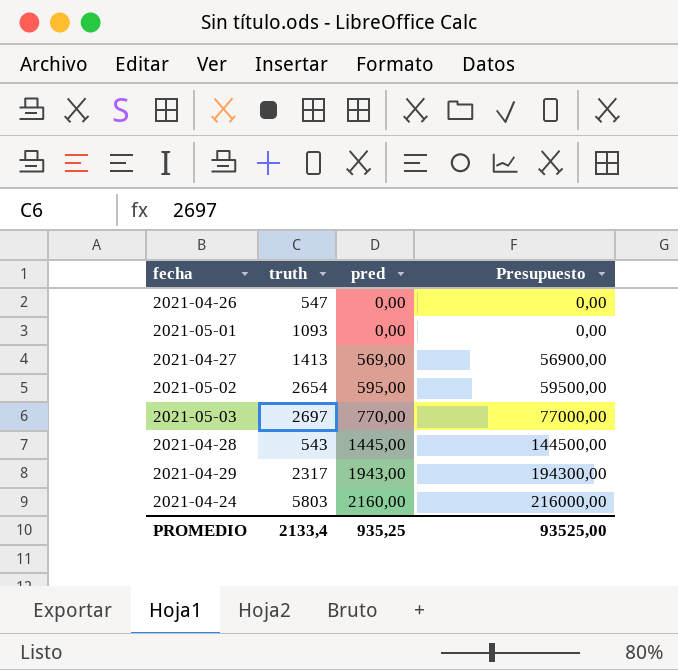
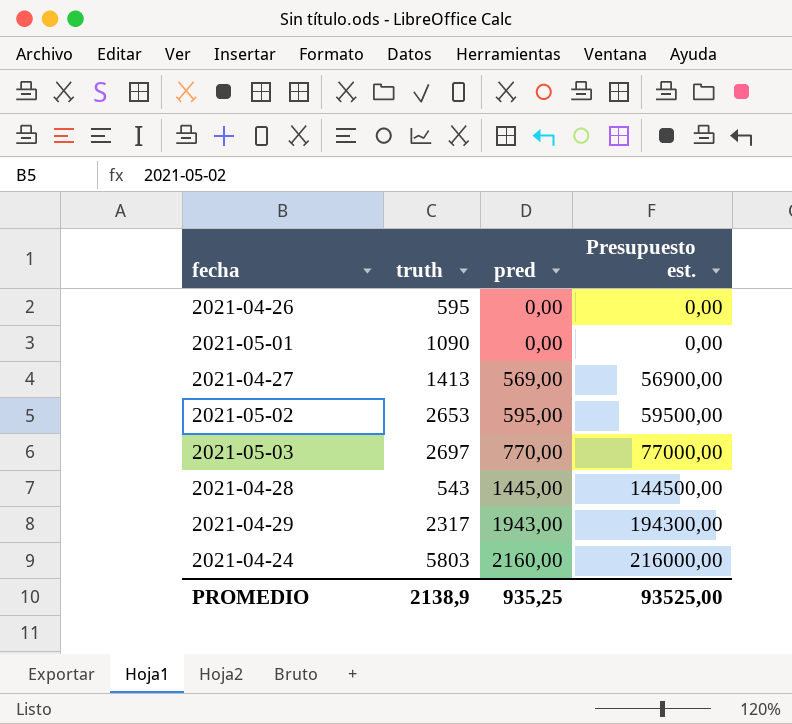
column name: Presupuesto -> Presupuesto est.
2021-04-26 | truth: 547 -> 595
2021-05-01 | truth: 1093 -> 1090
2021-05-02 | truth: 2654 -> 2653
PROMEDIO | truth: 2133,4 -> 2138,9

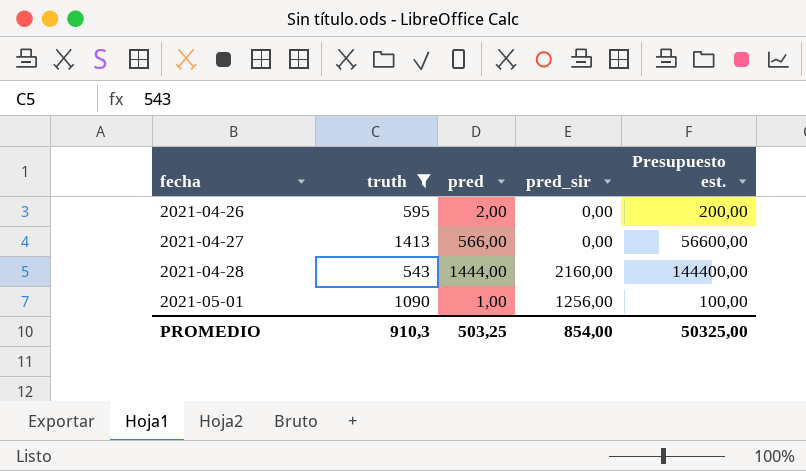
filter: none -> truth <= 1413
row order: pred ascending -> fecha ascending
column pred_sir | position: none -> 4
2021-04-26 | pred: 0,00 -> 2,00
2021-04-26 | Presupuesto est.: 0,00 -> 200,00
2021-04-27 | pred: 569,00 -> 566,00
2021-04-27 | Presupuesto est.: 56900,00 -> 56600,00
2021-04-28 | pred: 1445,00 -> 1444,00
2021-04-28 | Presupuesto est.: 144500,00 -> 144400,00
2021-05-01 | pred: 0,00 -> 1,00
2021-05-01 | Presupuesto est.: 0,00 -> 100,00
PROMEDIO | truth: 2138,9 -> 910,3
PROMEDIO | pred: 935,25 -> 503,25
PROMEDIO | Presupuesto est.: 93525,00 -> 50325,00

